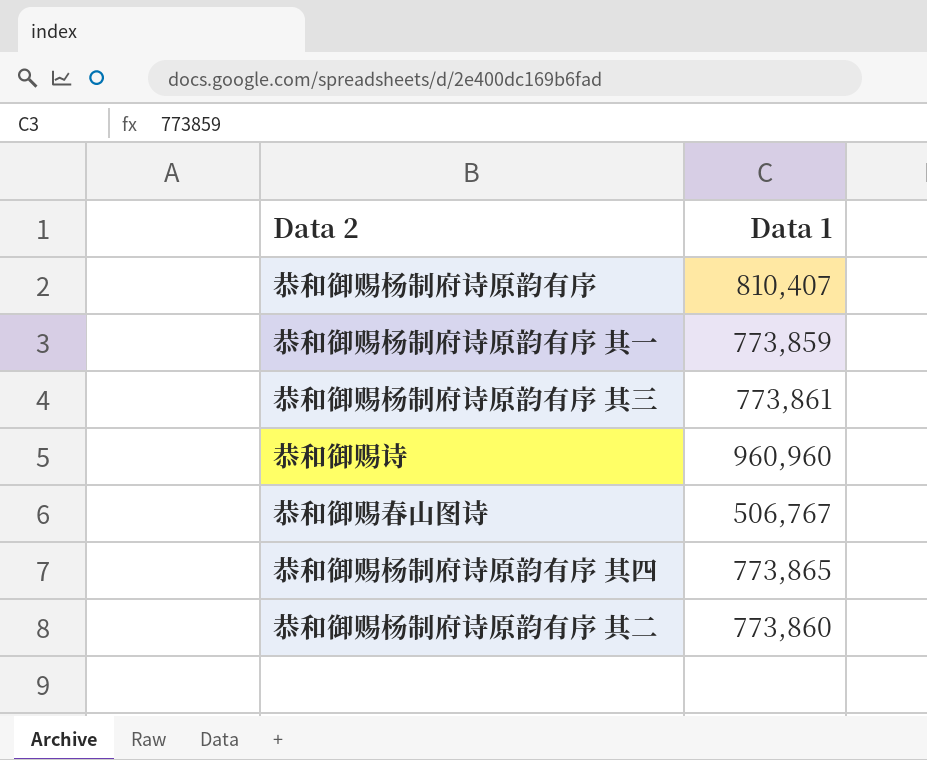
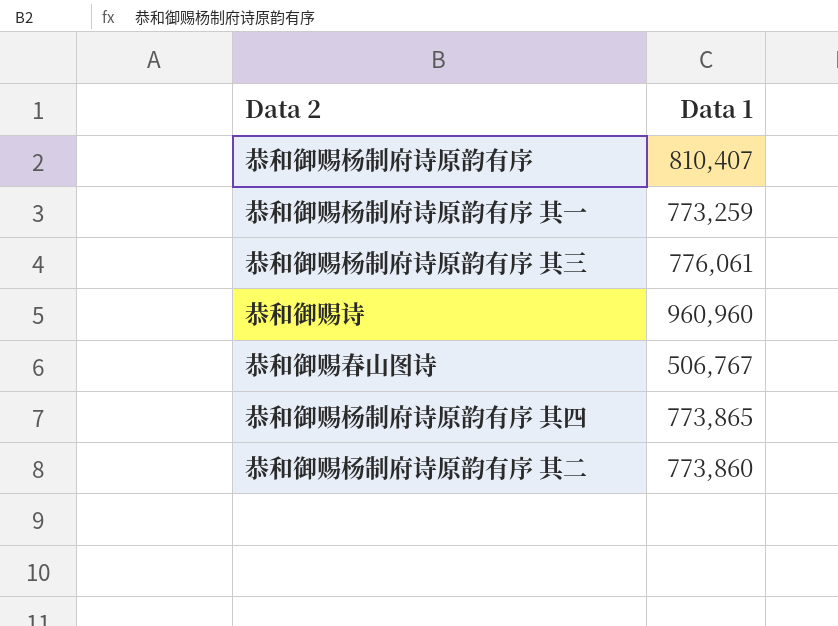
恭和御赐杨制府诗原韵有序 其一 | Data 1: 773,859 -> 773,259
恭和御赐杨制府诗原韵有序 其三 | Data 1: 773,861 -> 776,061

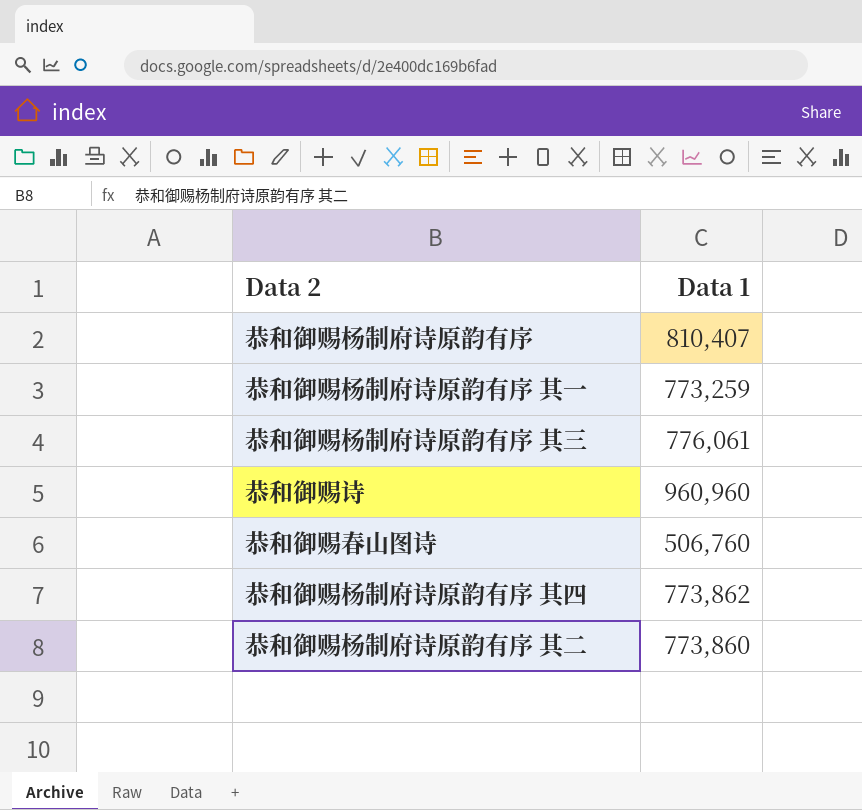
恭和御赐春山图诗 | Data 1: 506,767 -> 506,760
恭和御赐杨制府诗原韵有序 其四 | Data 1: 773,865 -> 773,862

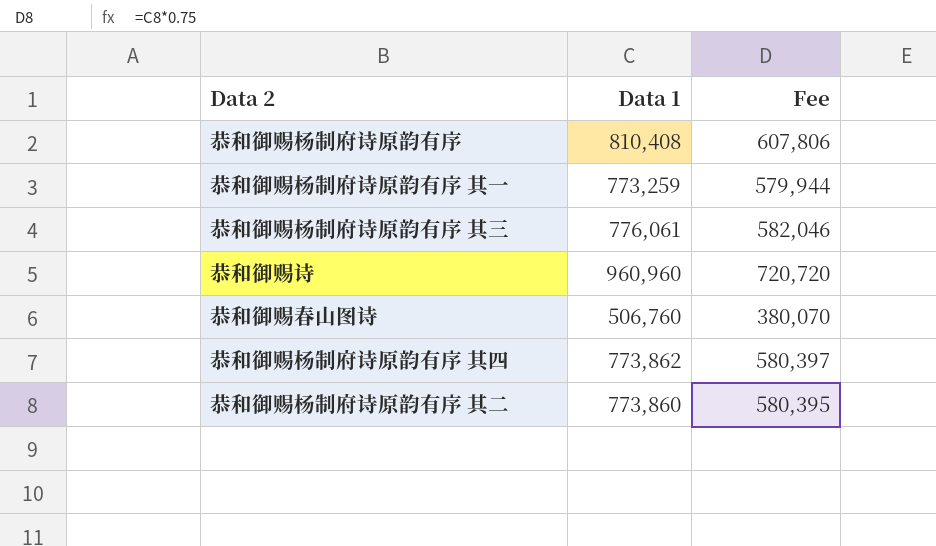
column Fee | formula: none -> [Data 1] * 0.75
恭和御赐杨制府诗原韵有序 | Data 1: 810,407 -> 810,408

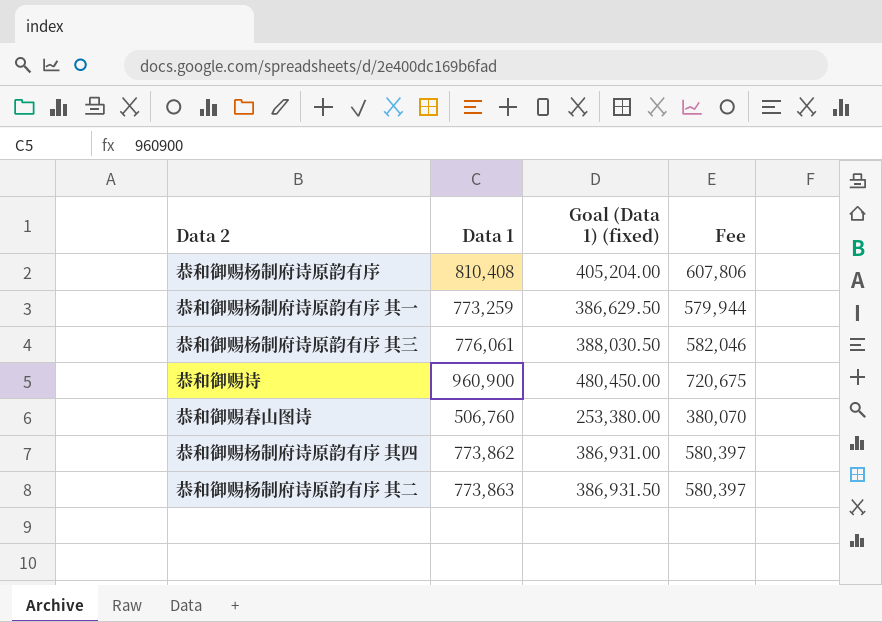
column Goal (Data 1) (fixed) | formula: none -> [Data 1] * 0.5
恭和御赐诗 | Data 1: 960,960 -> 960,900
恭和御赐诗 | Fee: 720,720 -> 720,675
恭和御赐杨制府诗原韵有序 其二 | Data 1: 773,860 -> 773,863
恭和御赐杨制府诗原韵有序 其二 | Fee: 580,395 -> 580,397

